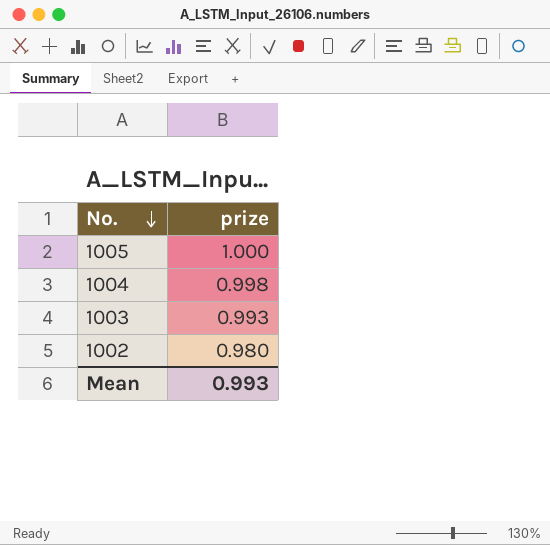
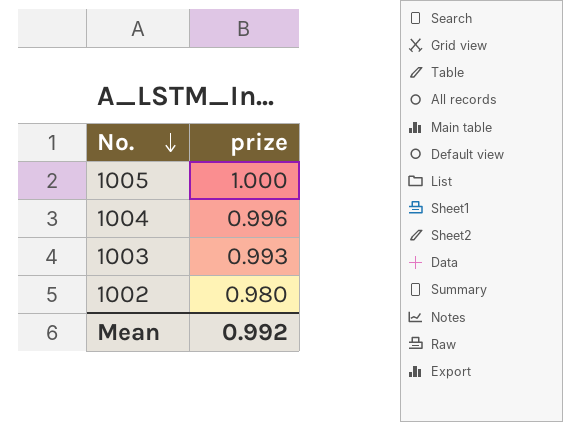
1004 | prize: 0.998 -> 0.996
Mean | prize: 0.993 -> 0.992

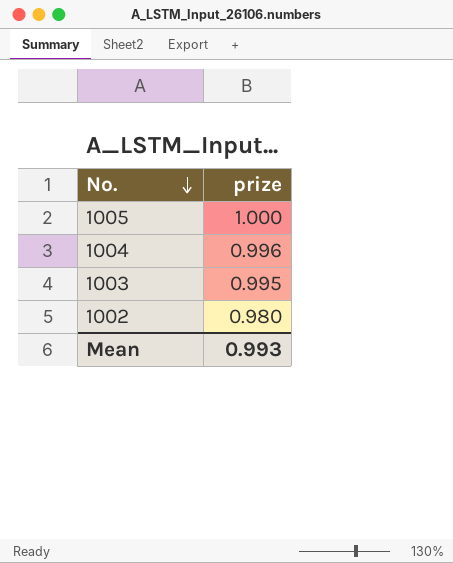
1003 | prize: 0.993 -> 0.995
Mean | prize: 0.992 -> 0.993

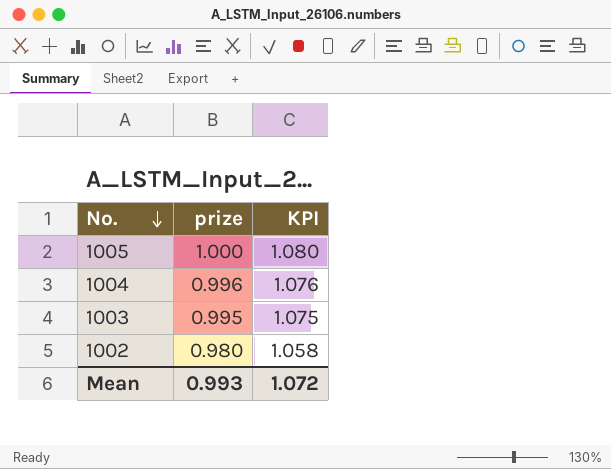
column KPI | formula: none -> [prize] * 1.08

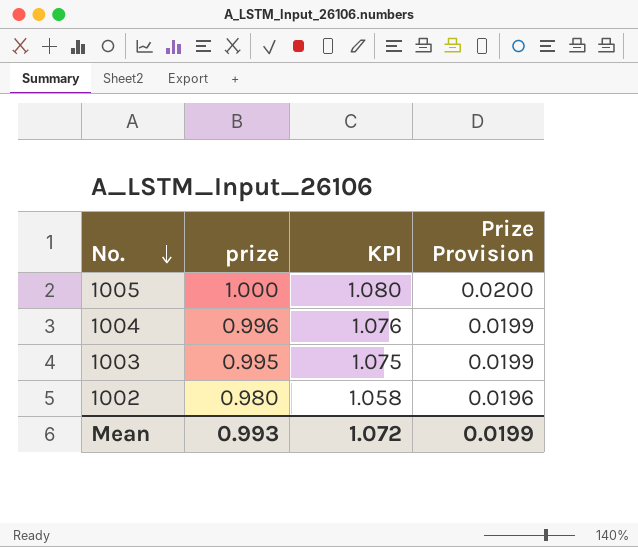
column Prize Provision | formula: none -> [prize] * 0.02

